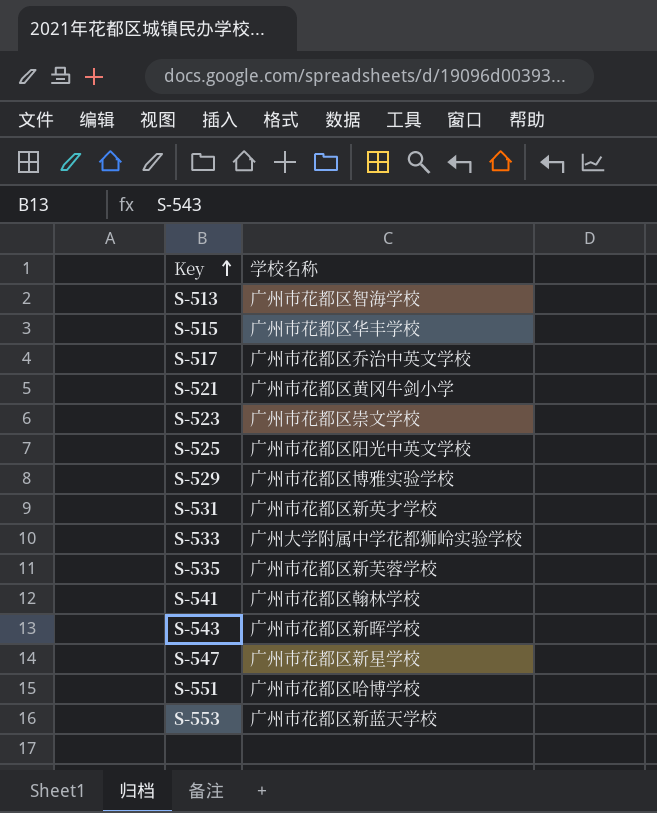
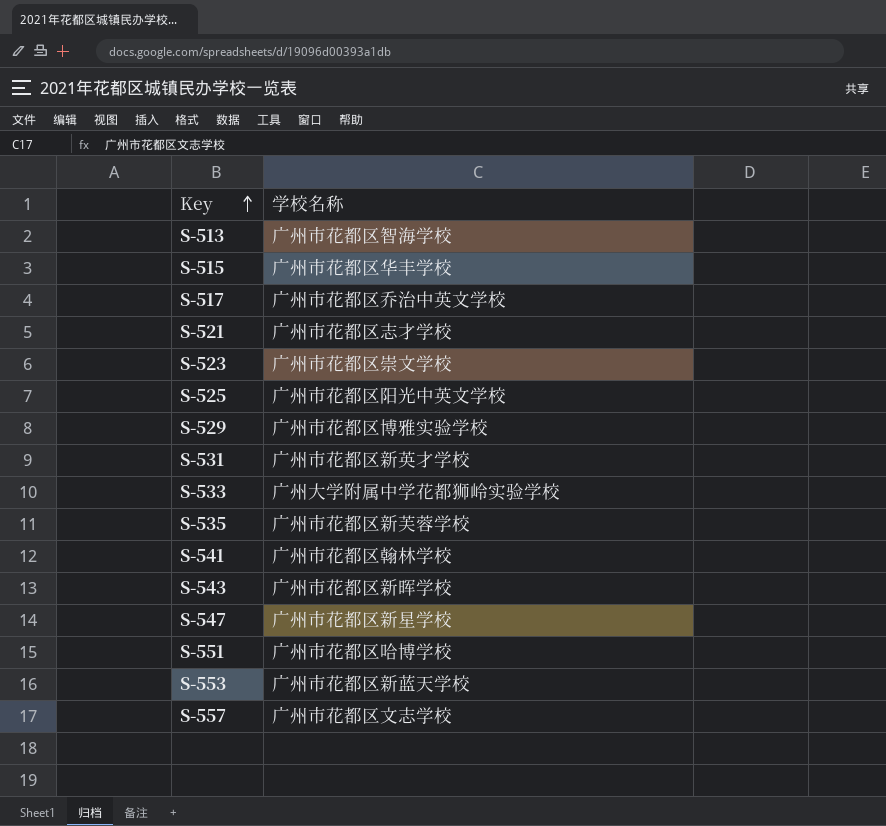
S-521 | 学校名称: 广州市花都区黄冈牛剑小学 -> 广州市花都区志才学校
row S-557: none -> 广州市花都区文志学校

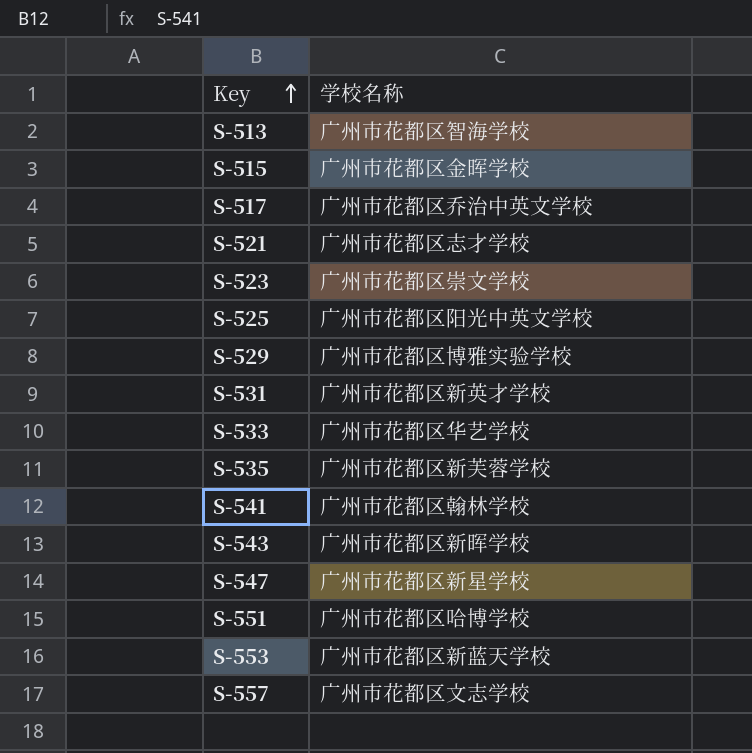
S-515 | 学校名称: 广州市花都区华丰学校 -> 广州市花都区金晖学校
S-533 | 学校名称: 广州大学附属中学花都狮岭实验学校 -> 广州市花都区华艺学校

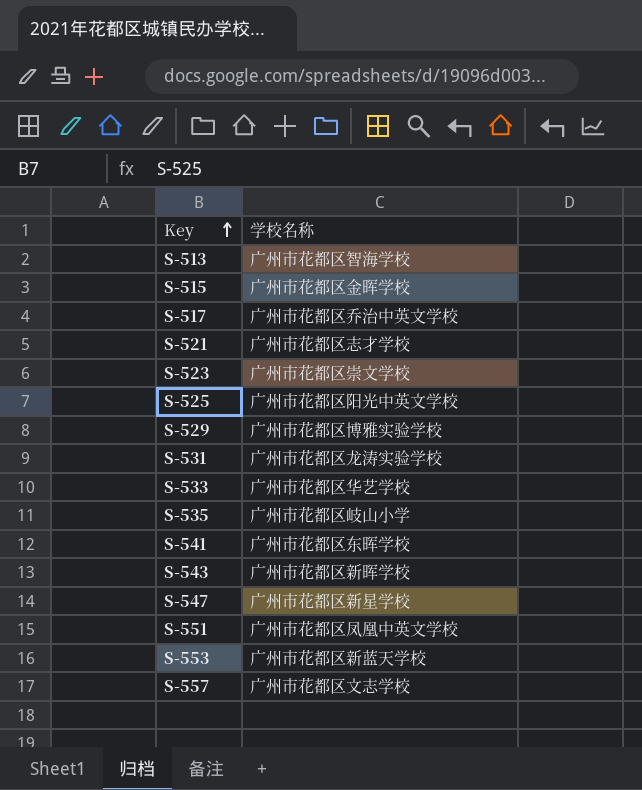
S-531 | 学校名称: 广州市花都区新英才学校 -> 广州市花都区龙涛实验学校
S-535 | 学校名称: 广州市花都区新芙蓉学校 -> 广州市花都区岐山小学
S-541 | 学校名称: 广州市花都区翰林学校 -> 广州市花都区东晖学校
S-551 | 学校名称: 广州市花都区哈博学校 -> 广州市花都区凤凰中英文学校

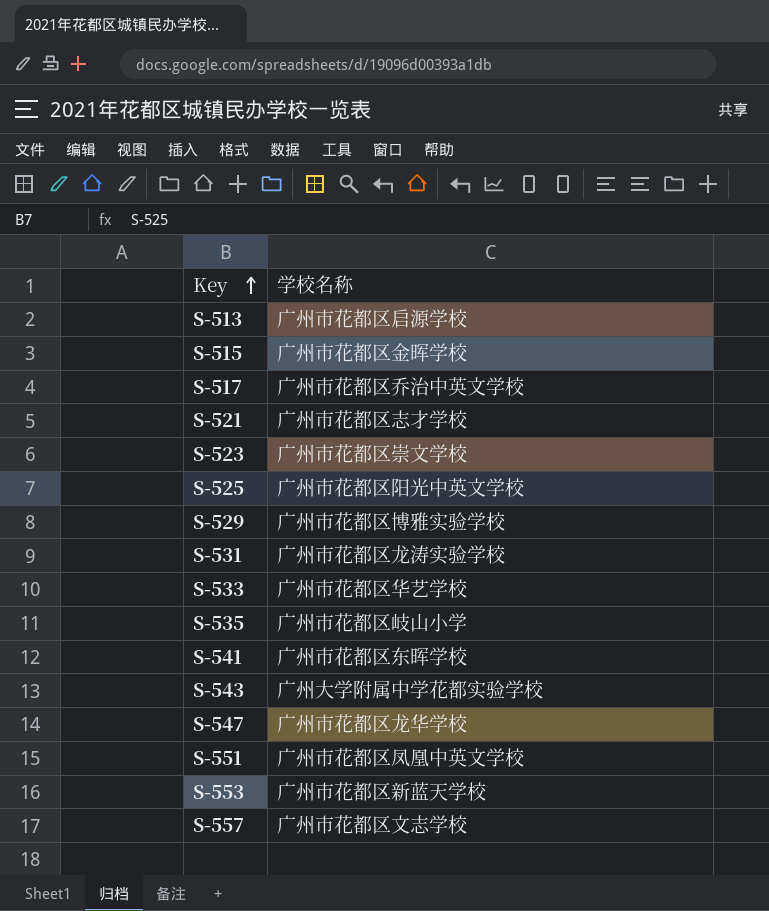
S-513 | 学校名称: 广州市花都区智海学校 -> 广州市花都区启源学校
S-543 | 学校名称: 广州市花都区新晖学校 -> 广州大学附属中学花都实验学校
S-547 | 学校名称: 广州市花都区新星学校 -> 广州市花都区龙华学校

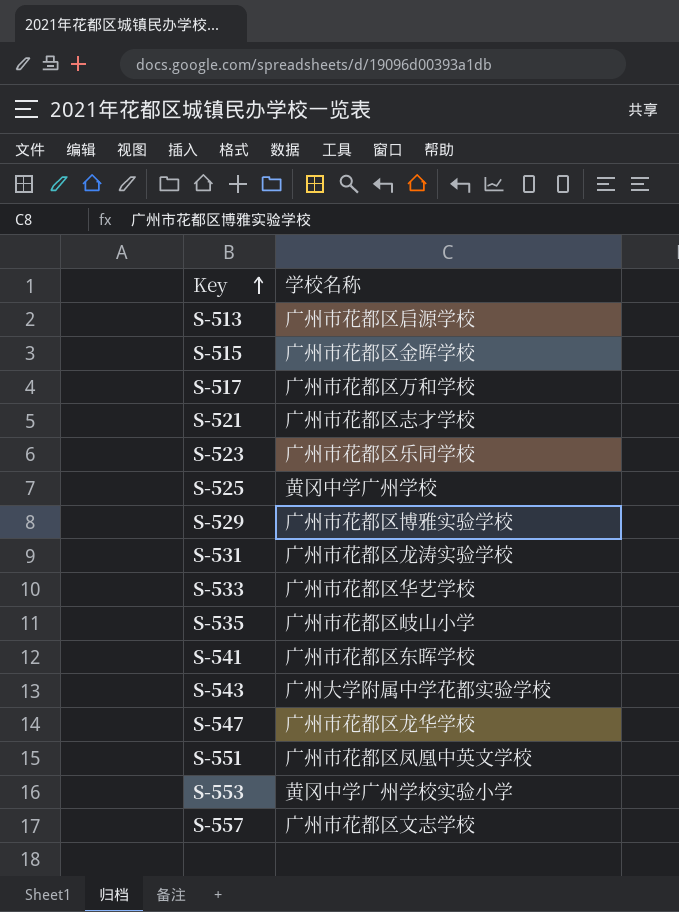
S-517 | 学校名称: 广州市花都区乔治中英文学校 -> 广州市花都区万和学校
S-523 | 学校名称: 广州市花都区崇文学校 -> 广州市花都区乐同学校
S-525 | 学校名称: 广州市花都区阳光中英文学校 -> 黄冈中学广州学校
S-553 | 学校名称: 广州市花都区新蓝天学校 -> 黄冈中学广州学校实验小学

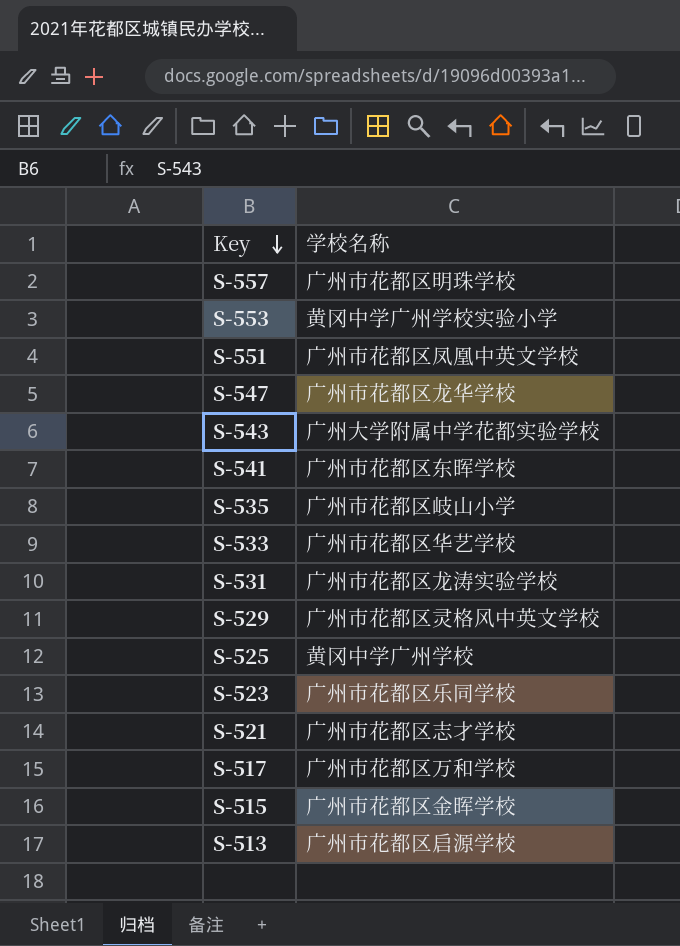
row order: Key ascending -> Key descending
S-557 | 学校名称: 广州市花都区文志学校 -> 广州市花都区明珠学校
S-529 | 学校名称: 广州市花都区博雅实验学校 -> 广州市花都区灵格风中英文学校

